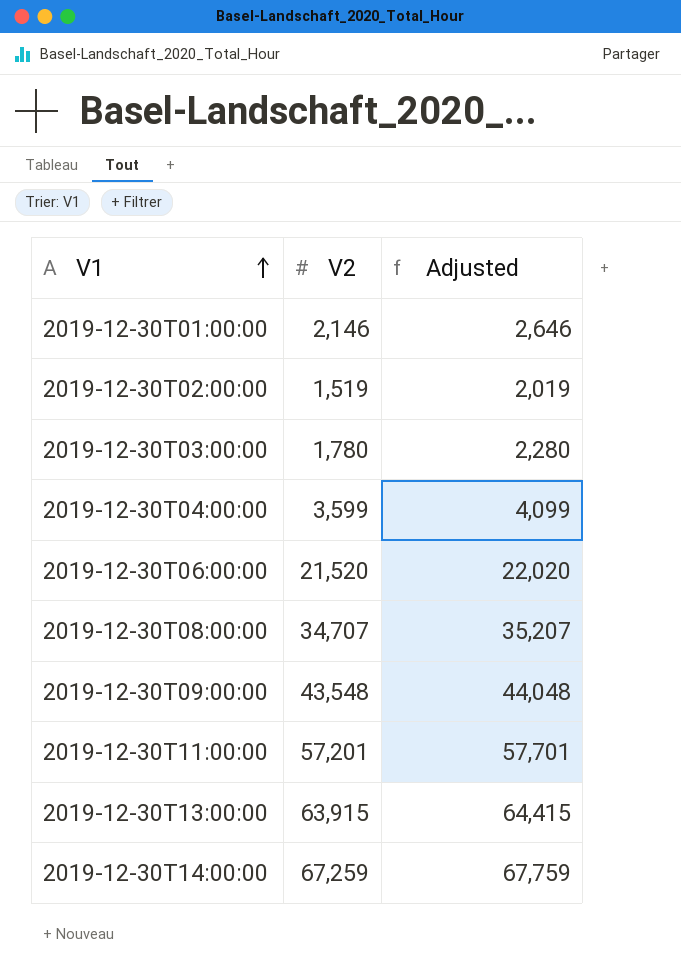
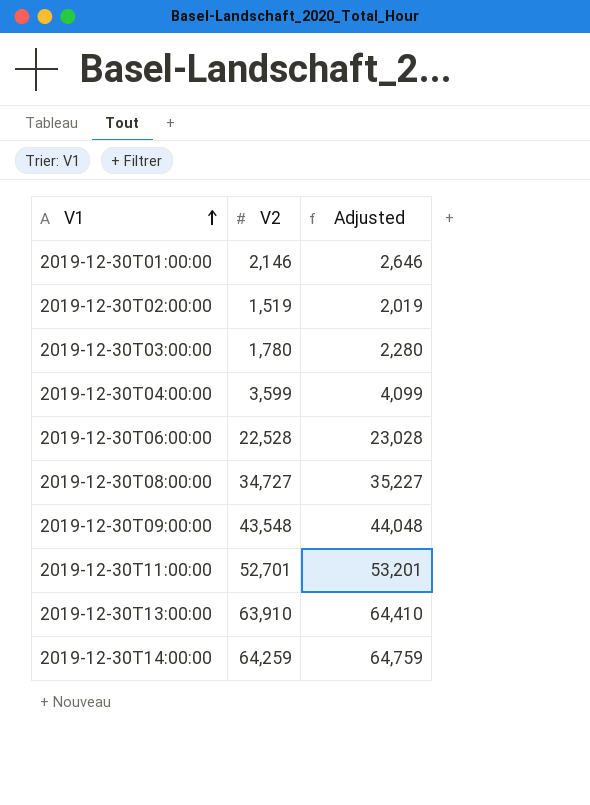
2019-12-30T06:00:00 | V2: 21,520 -> 22,528
2019-12-30T06:00:00 | Adjusted: 22,020 -> 23,028
2019-12-30T08:00:00 | V2: 34,707 -> 34,727
2019-12-30T08:00:00 | Adjusted: 35,207 -> 35,227
2019-12-30T11:00:00 | V2: 57,201 -> 52,701
2019-12-30T11:00:00 | Adjusted: 57,701 -> 53,201
2019-12-30T13:00:00 | V2: 63,915 -> 63,910
2019-12-30T13:00:00 | Adjusted: 64,415 -> 64,410
2019-12-30T14:00:00 | V2: 67,259 -> 64,259
2019-12-30T14:00:00 | Adjusted: 67,759 -> 64,759

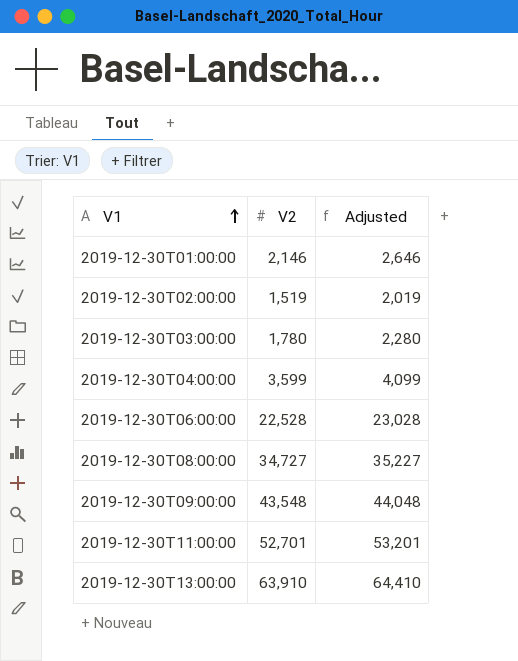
row 2019-12-30T14:00:00: 64,259 | 64,759 -> none

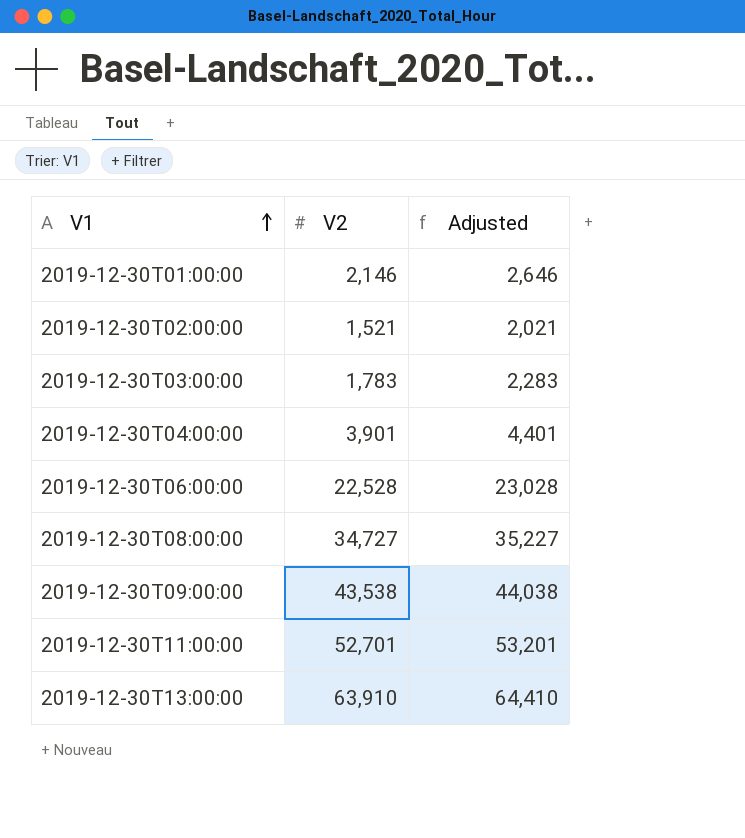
2019-12-30T02:00:00 | V2: 1,519 -> 1,521
2019-12-30T02:00:00 | Adjusted: 2,019 -> 2,021
2019-12-30T03:00:00 | V2: 1,780 -> 1,783
2019-12-30T03:00:00 | Adjusted: 2,280 -> 2,283
2019-12-30T04:00:00 | V2: 3,599 -> 3,901
2019-12-30T04:00:00 | Adjusted: 4,099 -> 4,401
2019-12-30T09:00:00 | V2: 43,548 -> 43,538
2019-12-30T09:00:00 | Adjusted: 44,048 -> 44,038

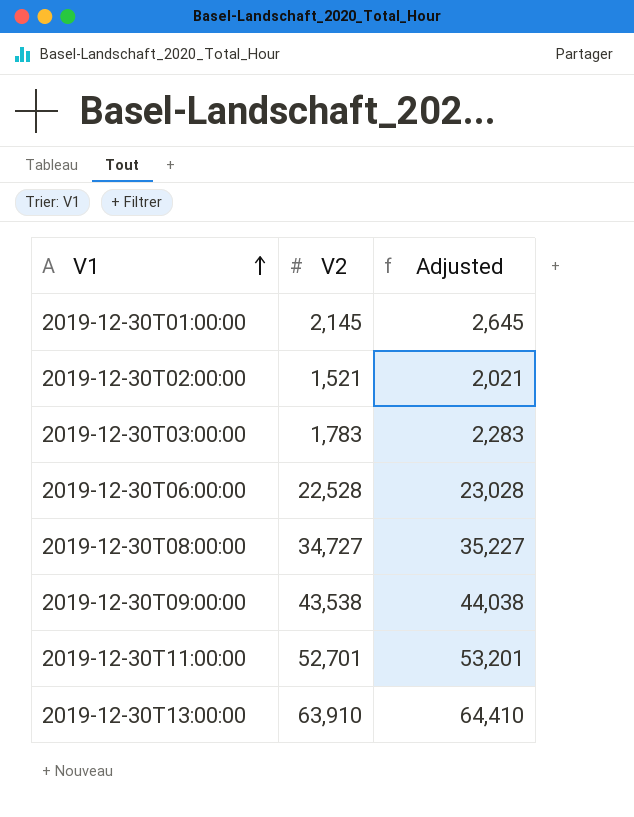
row 2019-12-30T04:00:00: 3,901 | 4,401 -> none
2019-12-30T01:00:00 | V2: 2,146 -> 2,145
2019-12-30T01:00:00 | Adjusted: 2,646 -> 2,645

